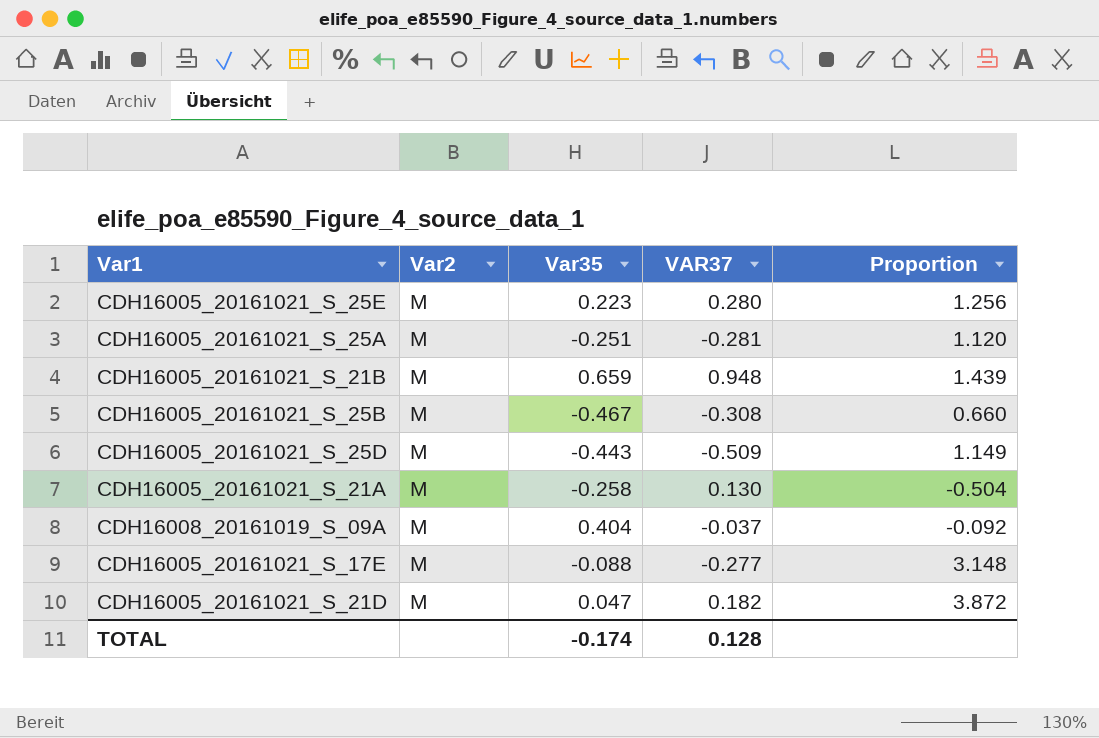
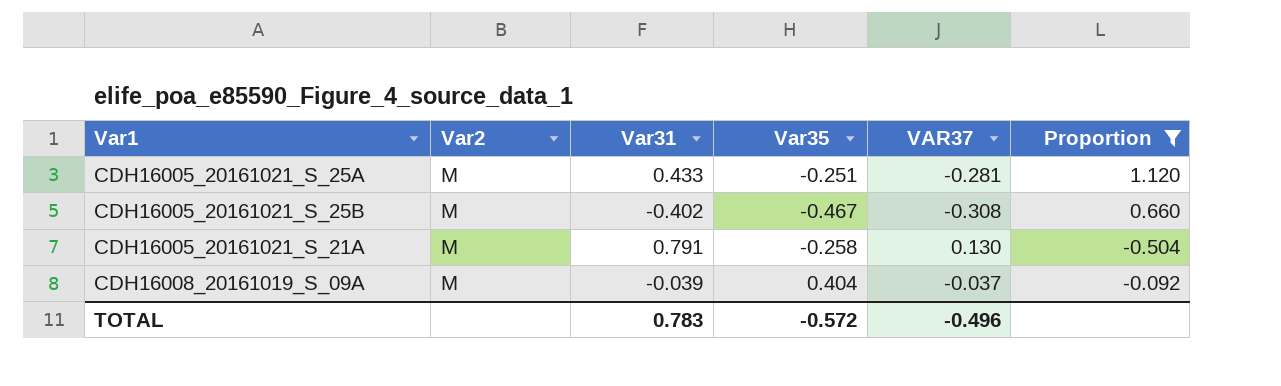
filter: none -> Proportion <= 1.120
column Var31 | position: none -> 3
TOTAL | Var35: -0.174 -> -0.572
TOTAL | VAR37: 0.128 -> -0.496

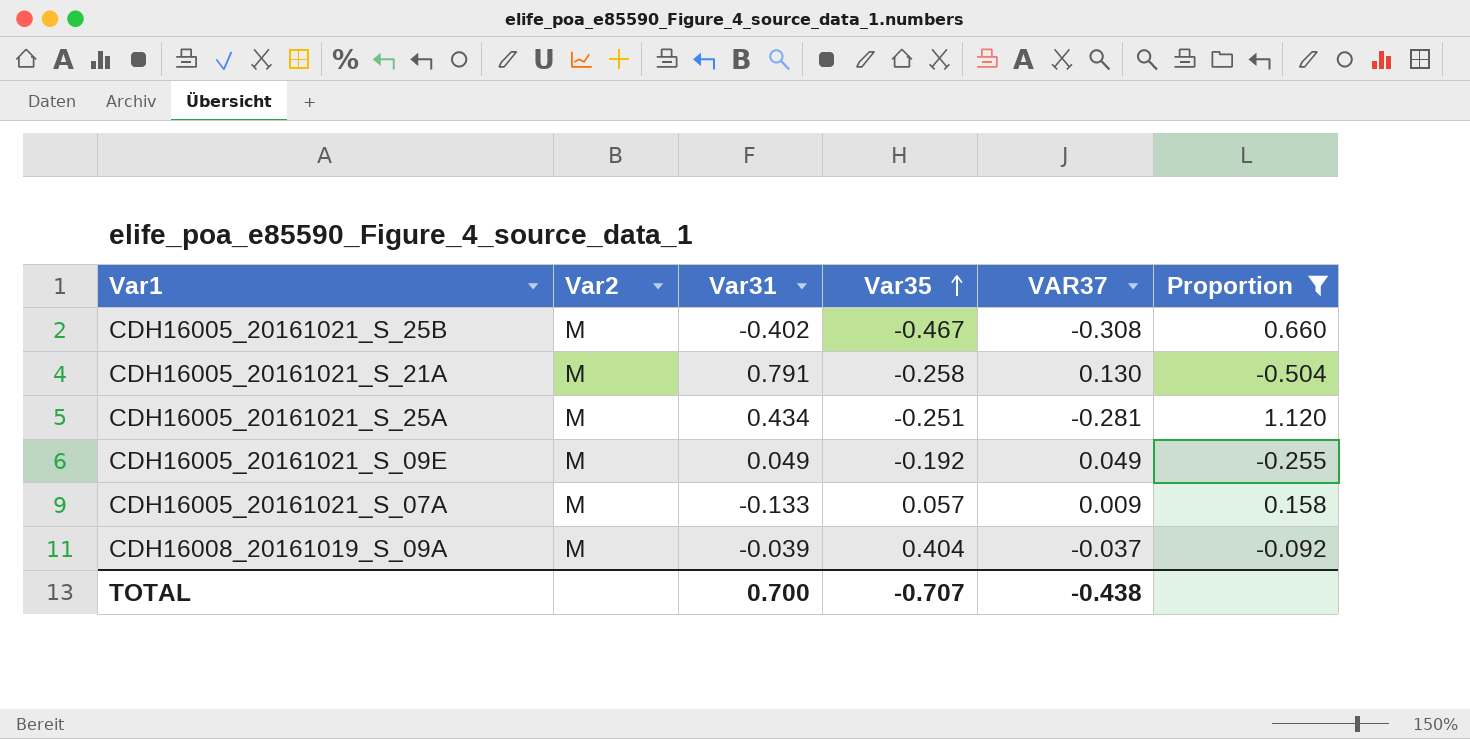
row order: none -> Var35 ascending
CDH16005_20161021_S_25A | Var31: 0.433 -> 0.434
row CDH16005_20161021_S_09E: none -> M | 0.049 | -0.192 | 0.049 | -0.255
row CDH16005_20161021_S_07A: none -> M | -0.133 | 0.057 | 0.009 | 0.158
TOTAL | Var31: 0.783 -> 0.700
TOTAL | Var35: -0.572 -> -0.707
TOTAL | VAR37: -0.496 -> -0.438

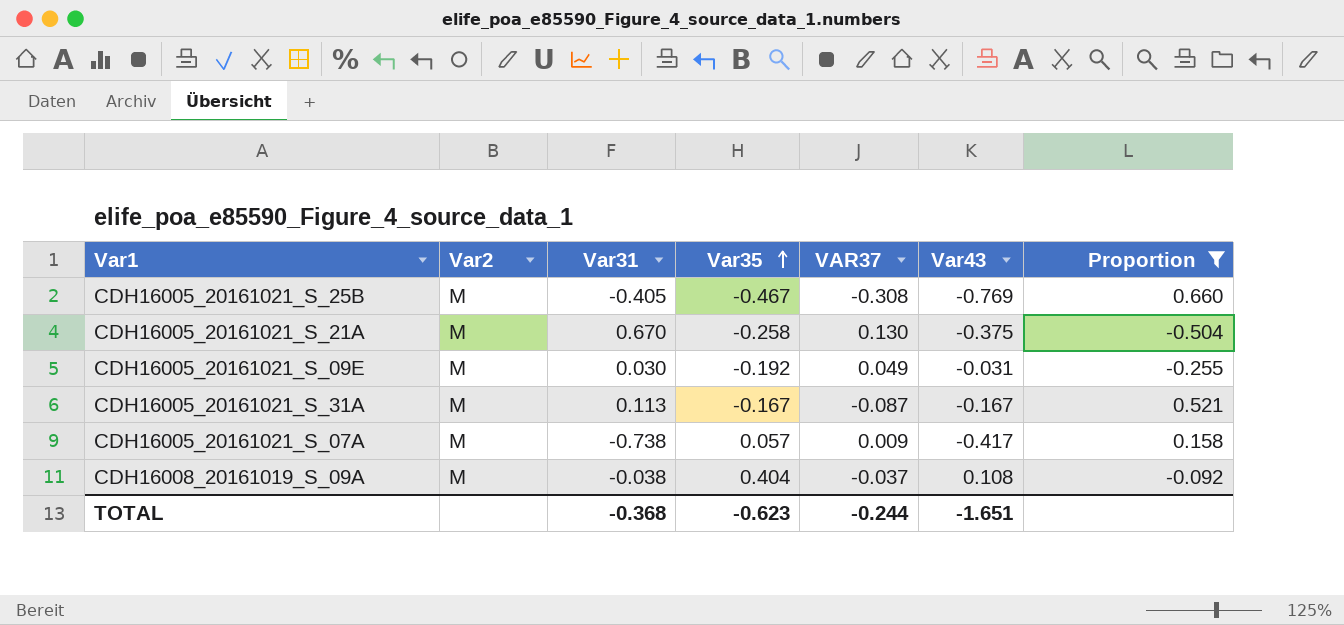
column Var43 | position: none -> 6
row CDH16005_20161021_S_25A: M | 0.434 | -0.251 | -0.281 | 1.120 -> none
CDH16005_20161021_S_25B | Var31: -0.402 -> -0.405
CDH16005_20161021_S_21A | Var31: 0.791 -> 0.670
CDH16005_20161021_S_09E | Var31: 0.049 -> 0.030
row CDH16005_20161021_S_31A: none -> M | 0.113 | -0.167 | -0.087 | -0.167 | 0.521
CDH16005_20161021_S_07A | Var31: -0.133 -> -0.738
CDH16008_20161019_S_09A | Var31: -0.039 -> -0.038
TOTAL | Var31: 0.700 -> -0.368
TOTAL | Var35: -0.707 -> -0.623
TOTAL | VAR37: -0.438 -> -0.244

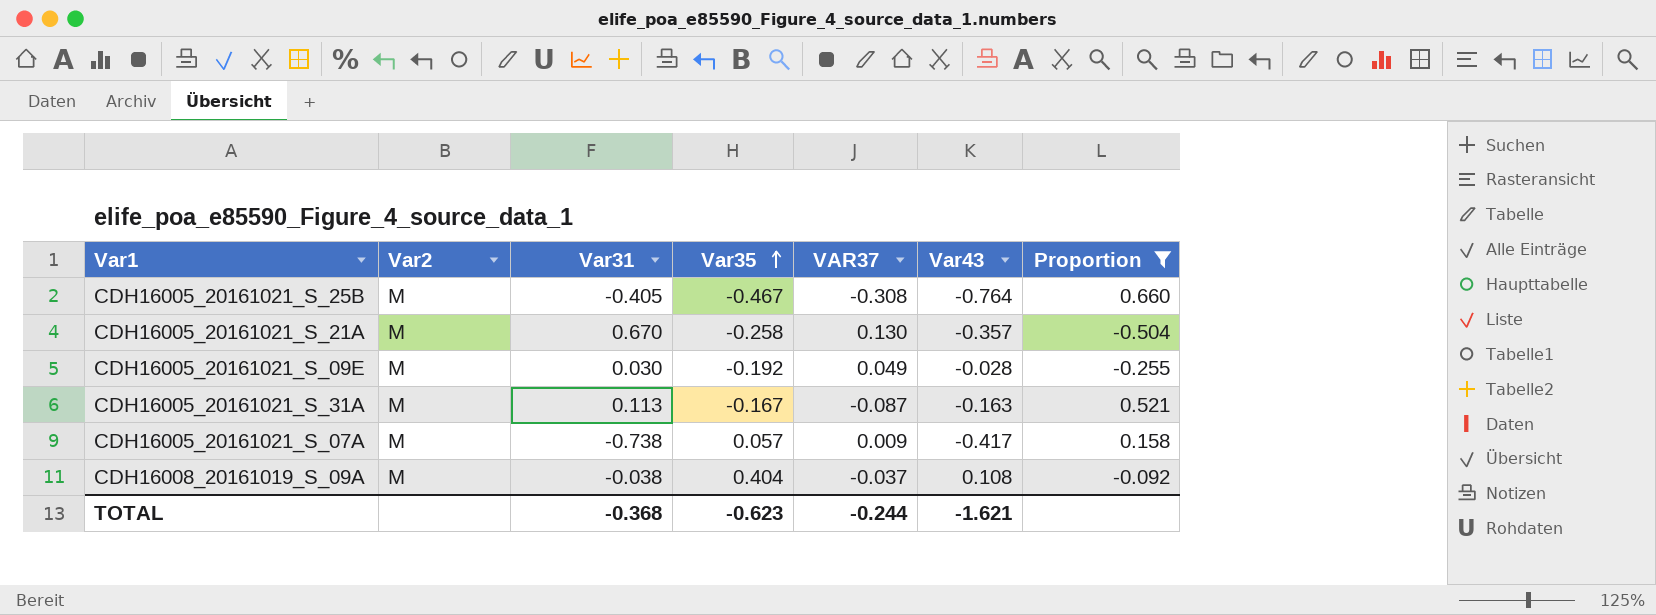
CDH16005_20161021_S_25B | Var43: -0.769 -> -0.764
CDH16005_20161021_S_21A | Var43: -0.375 -> -0.357
CDH16005_20161021_S_09E | Var43: -0.031 -> -0.028
CDH16005_20161021_S_31A | Var43: -0.167 -> -0.163
TOTAL | Var43: -1.651 -> -1.621

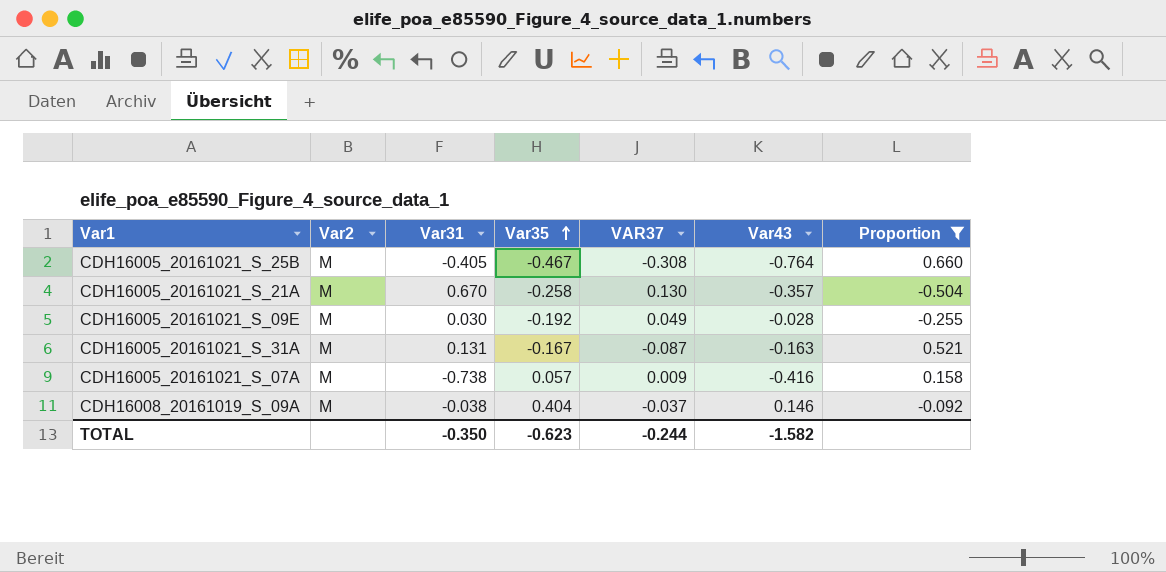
CDH16005_20161021_S_31A | Var31: 0.113 -> 0.131
CDH16005_20161021_S_07A | Var43: -0.417 -> -0.416
CDH16008_20161019_S_09A | Var43: 0.108 -> 0.146
TOTAL | Var31: -0.368 -> -0.350
TOTAL | Var43: -1.621 -> -1.582

